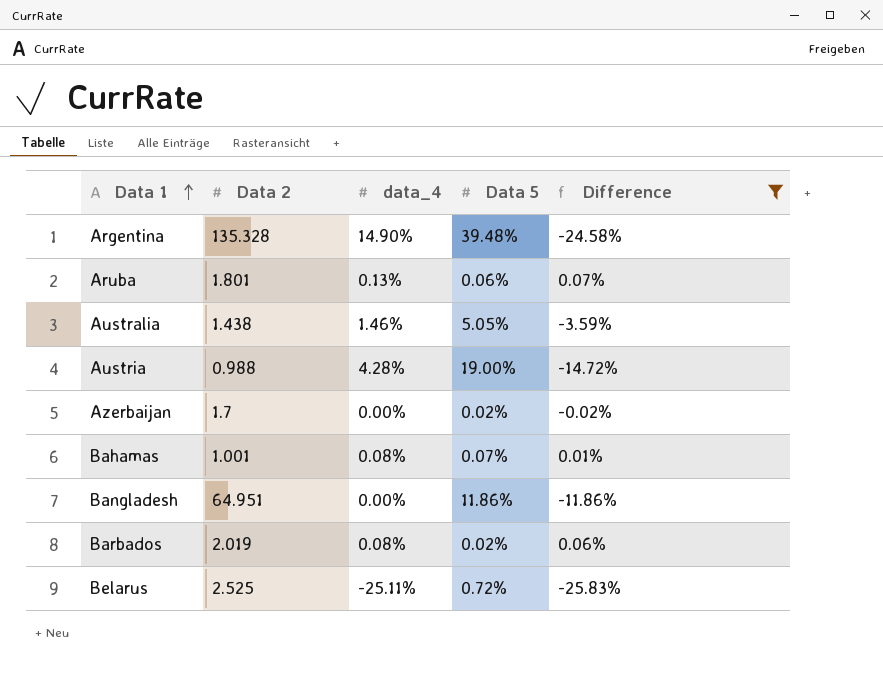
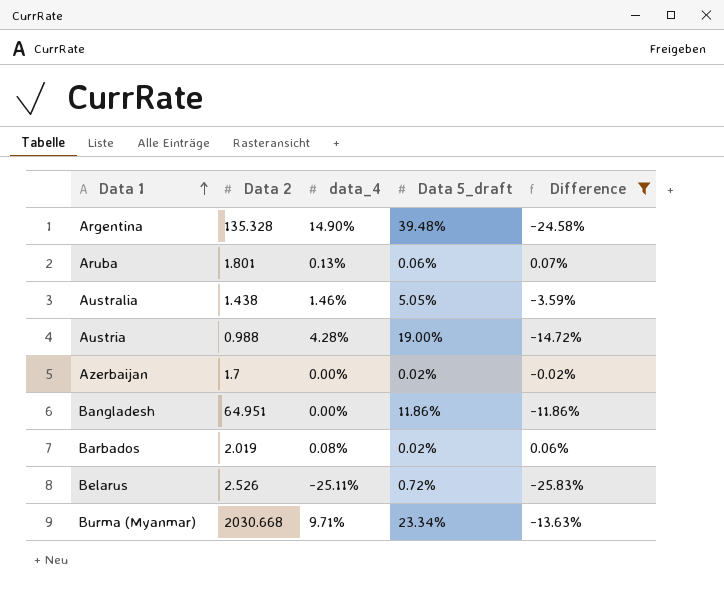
column name: Data 5 -> Data 5_draft
row Bahamas: 1.001 | 0.08% | 0.07% | 0.01% -> none
Belarus | Data 2: 2.525 -> 2.526
row Burma (Myanmar): none -> 2030.668 | 9.71% | 23.34% | -13.63%

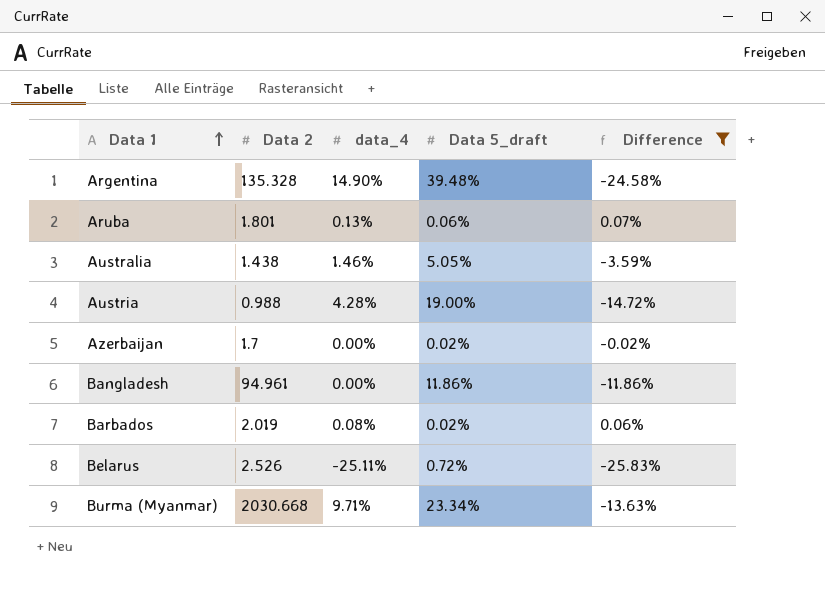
Bangladesh | Data 2: 64.951 -> 94.961

